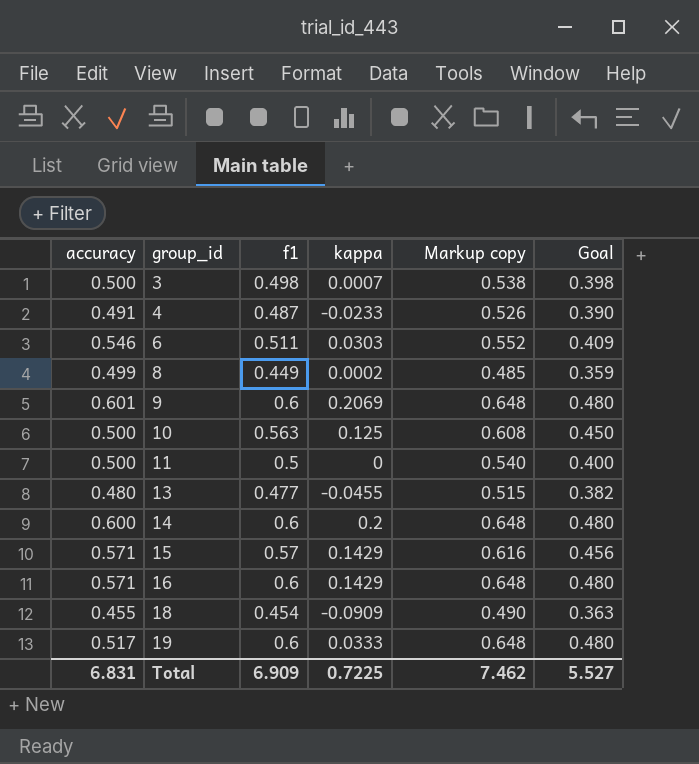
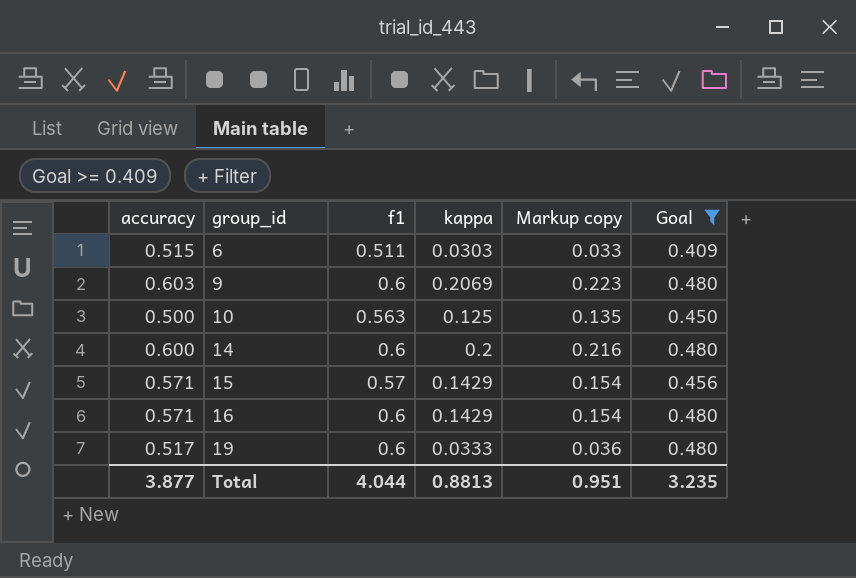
filter: none -> Goal >= 0.409
column Markup copy | formula: [f1] * 1.08 -> [kappa] * 1.08
6 | accuracy: 0.546 -> 0.515
9 | accuracy: 0.601 -> 0.603
Total | accuracy: 6.831 -> 3.877
Total | f1: 6.909 -> 4.044
Total | kappa: 0.7225 -> 0.8813
Total | Markup copy: 7.462 -> 0.951
Total | Goal: 5.527 -> 3.235

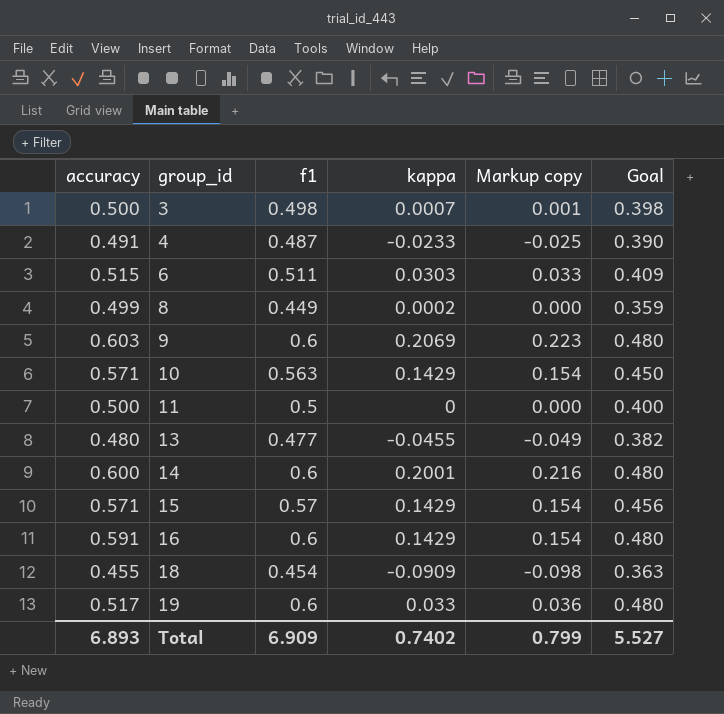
filter: Goal >= 0.409 -> none
10 | accuracy: 0.500 -> 0.571
10 | kappa: 0.125 -> 0.1429
10 | Markup copy: 0.135 -> 0.154
14 | kappa: 0.2 -> 0.2001
16 | accuracy: 0.571 -> 0.591
19 | kappa: 0.0333 -> 0.033
Total | accuracy: 3.877 -> 6.893
Total | f1: 4.044 -> 6.909
Total | kappa: 0.8813 -> 0.7402
Total | Markup copy: 0.951 -> 0.799
Total | Goal: 3.235 -> 5.527

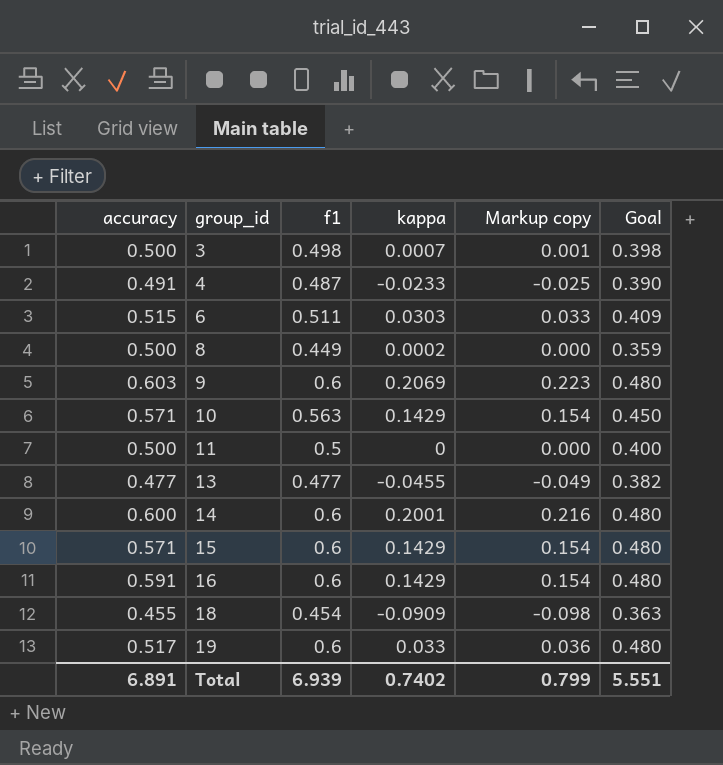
8 | accuracy: 0.499 -> 0.500
13 | accuracy: 0.480 -> 0.477
15 | f1: 0.57 -> 0.6
15 | Goal: 0.456 -> 0.480
Total | accuracy: 6.893 -> 6.891
Total | f1: 6.909 -> 6.939
Total | Goal: 5.527 -> 5.551

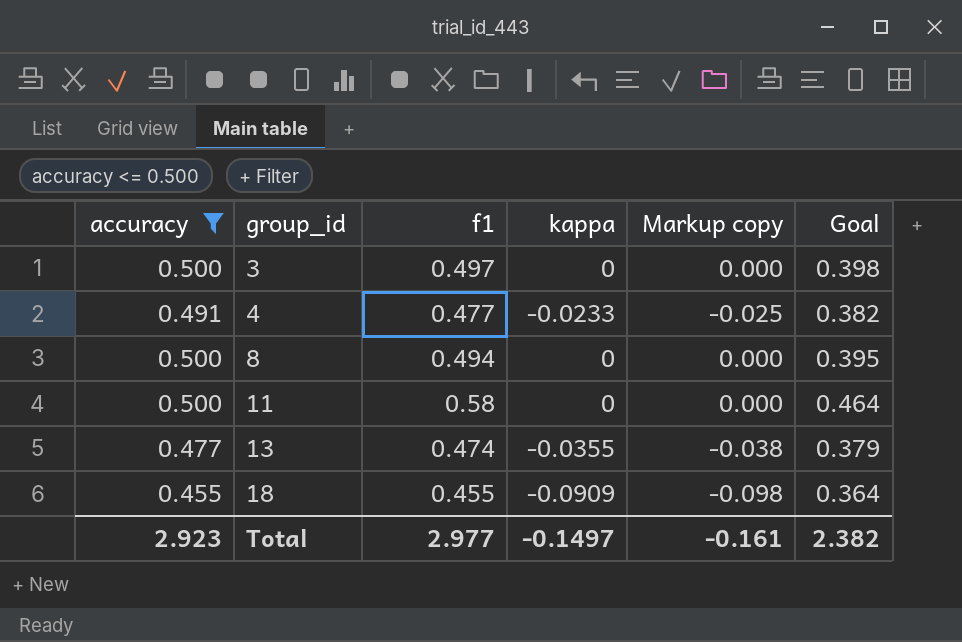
filter: none -> accuracy <= 0.500
3 | f1: 0.498 -> 0.497
3 | kappa: 0.0007 -> 0
3 | Markup copy: 0.001 -> 0.000
4 | f1: 0.487 -> 0.477
4 | Goal: 0.390 -> 0.382
8 | f1: 0.449 -> 0.494
8 | kappa: 0.0002 -> 0
8 | Goal: 0.359 -> 0.395
11 | f1: 0.5 -> 0.58
11 | Goal: 0.400 -> 0.464
13 | f1: 0.477 -> 0.474
13 | kappa: -0.0455 -> -0.0355
13 | Markup copy: -0.049 -> -0.038
13 | Goal: 0.382 -> 0.379
18 | f1: 0.454 -> 0.455
18 | Goal: 0.363 -> 0.364
Total | accuracy: 6.891 -> 2.923
Total | f1: 6.939 -> 2.977
Total | kappa: 0.7402 -> -0.1497
Total | Markup copy: 0.799 -> -0.161
Total | Goal: 5.551 -> 2.382

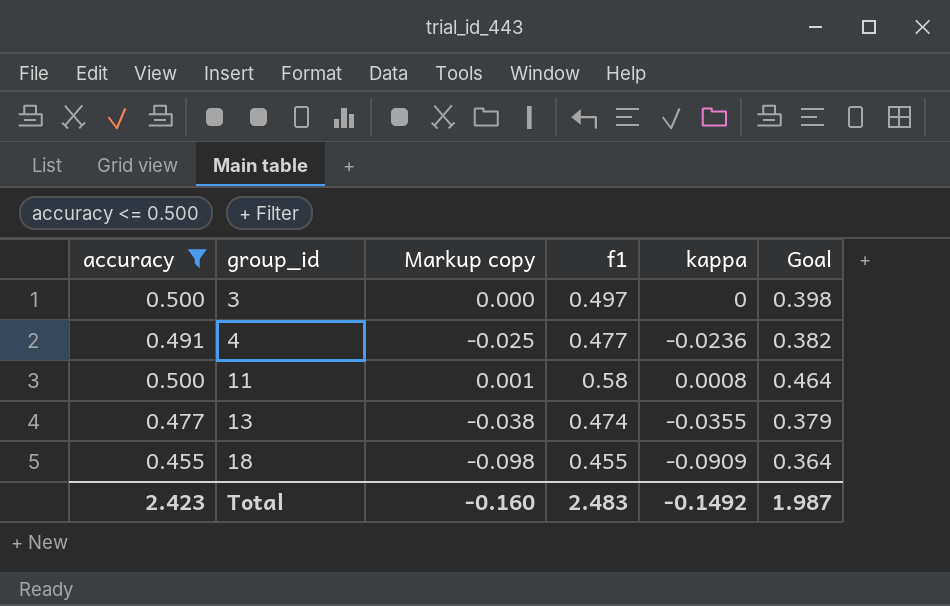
column Markup copy | position: 5 -> 3
row 8: 0.500 | 0.494 | 0 | 0.000 | 0.395 -> none
4 | kappa: -0.0233 -> -0.0236
11 | Markup copy: 0.000 -> 0.001
11 | kappa: 0 -> 0.0008
Total | accuracy: 2.923 -> 2.423
Total | Markup copy: -0.161 -> -0.160
Total | f1: 2.977 -> 2.483
Total | kappa: -0.1497 -> -0.1492
Total | Goal: 2.382 -> 1.987

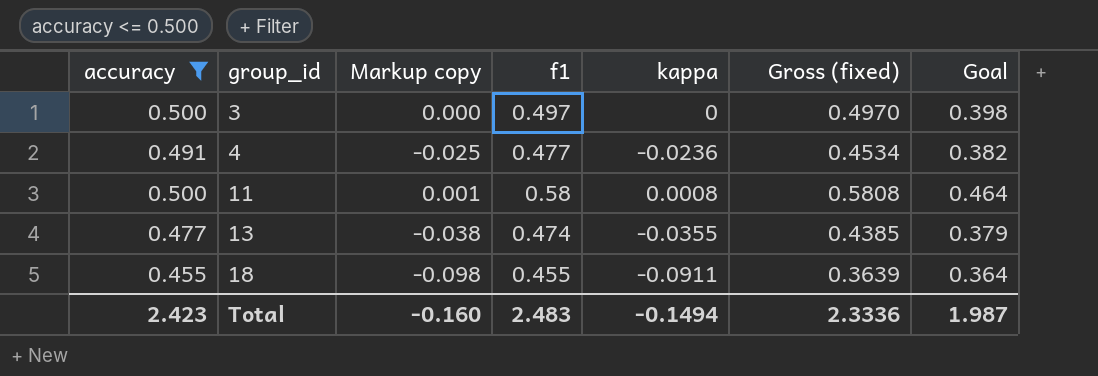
column Gross (fixed) | formula: none -> [f1] + [kappa]
18 | kappa: -0.0909 -> -0.0911
Total | kappa: -0.1492 -> -0.1494

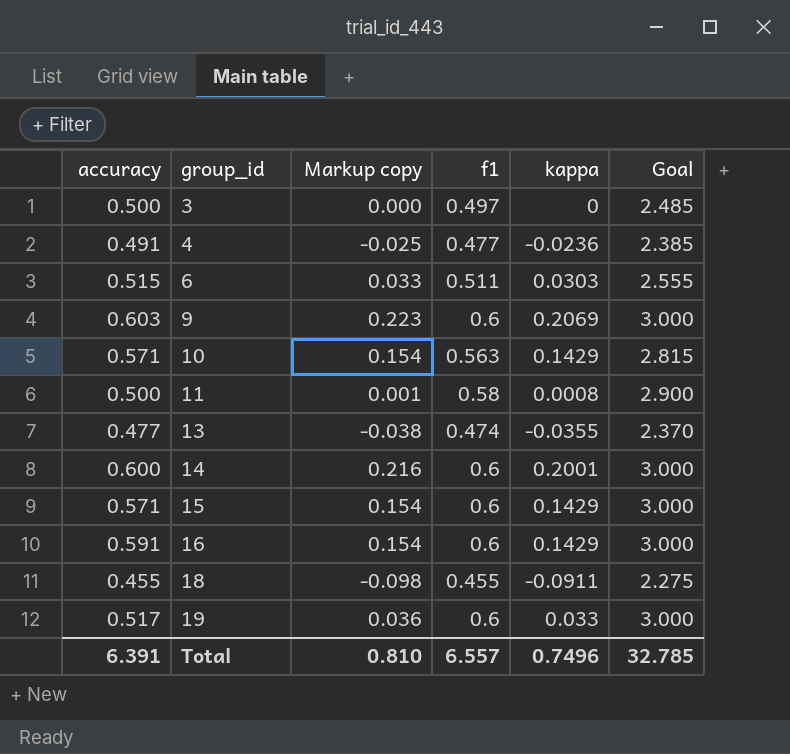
filter: accuracy <= 0.500 -> none
column Gross (fixed) | formula: [f1] + [kappa] -> none
column Goal | formula: [f1] * 0.8 -> [f1] * 5
Total | accuracy: 2.423 -> 6.391
Total | Markup copy: -0.160 -> 0.810
Total | f1: 2.483 -> 6.557
Total | kappa: -0.1494 -> 0.7496
Total | Goal: 1.987 -> 32.785

